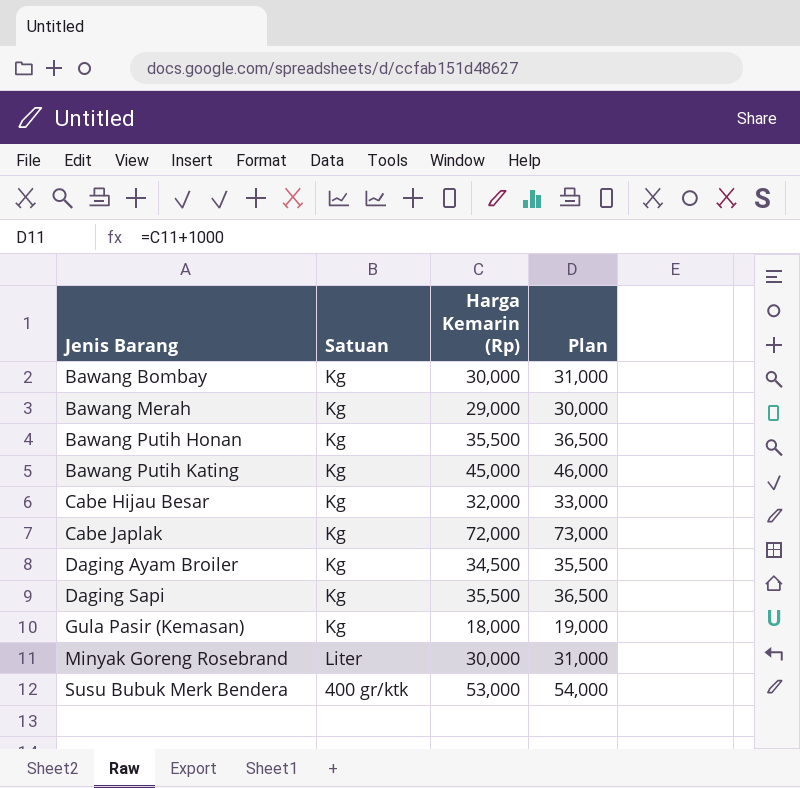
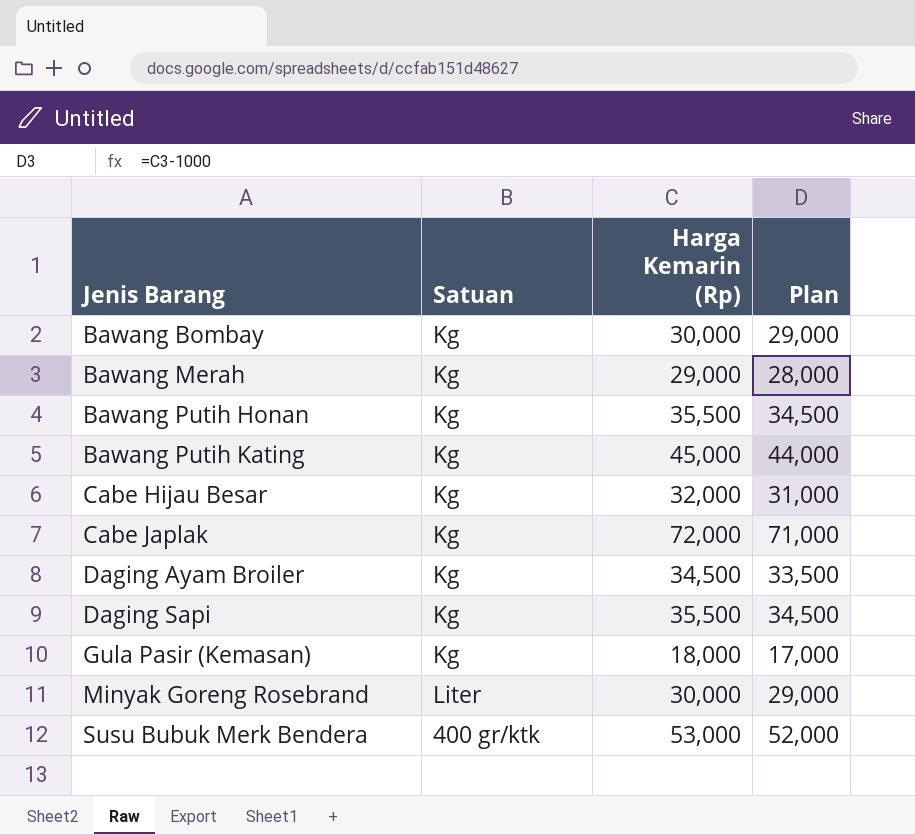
column Plan | formula: [Harga Kemarin (Rp)] + 1000 -> [Harga Kemarin (Rp)] - 1000

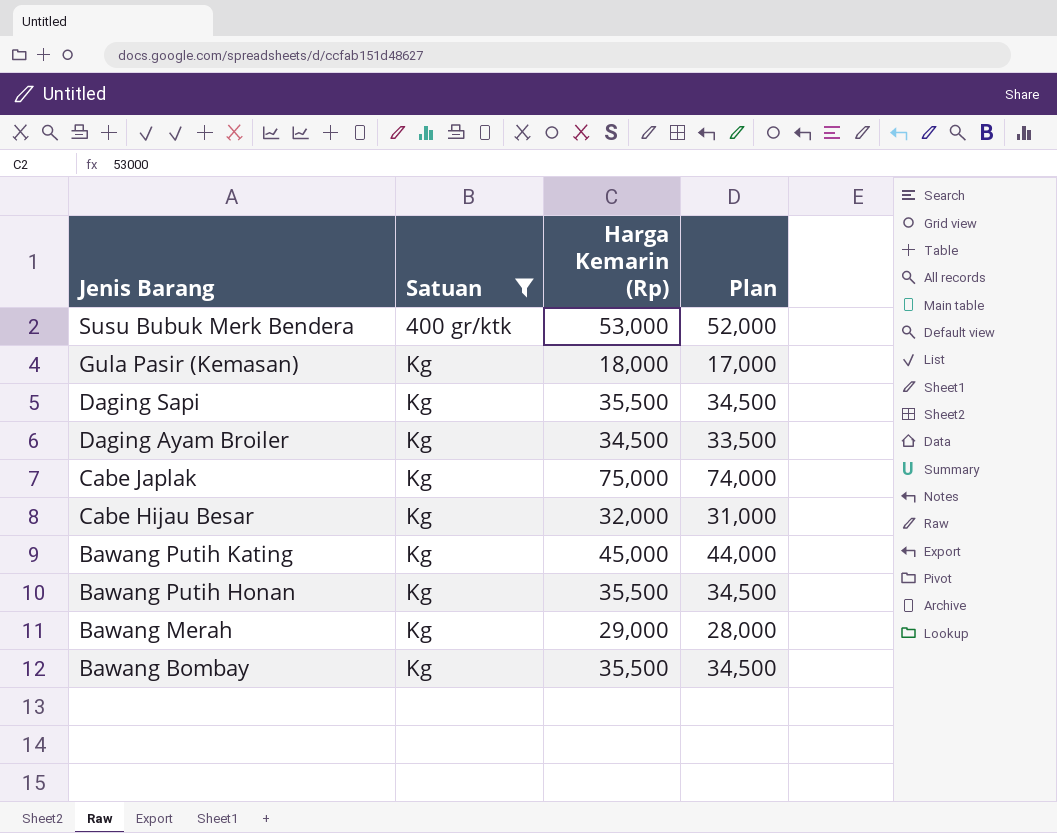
filter: none -> Satuan != Liter
row order: Jenis Barang ascending -> Jenis Barang descending
Cabe Japlak | Harga Kemarin (Rp): 72,000 -> 75,000
Cabe Japlak | Plan: 71,000 -> 74,000
Bawang Bombay | Harga Kemarin (Rp): 30,000 -> 35,500
Bawang Bombay | Plan: 29,000 -> 34,500

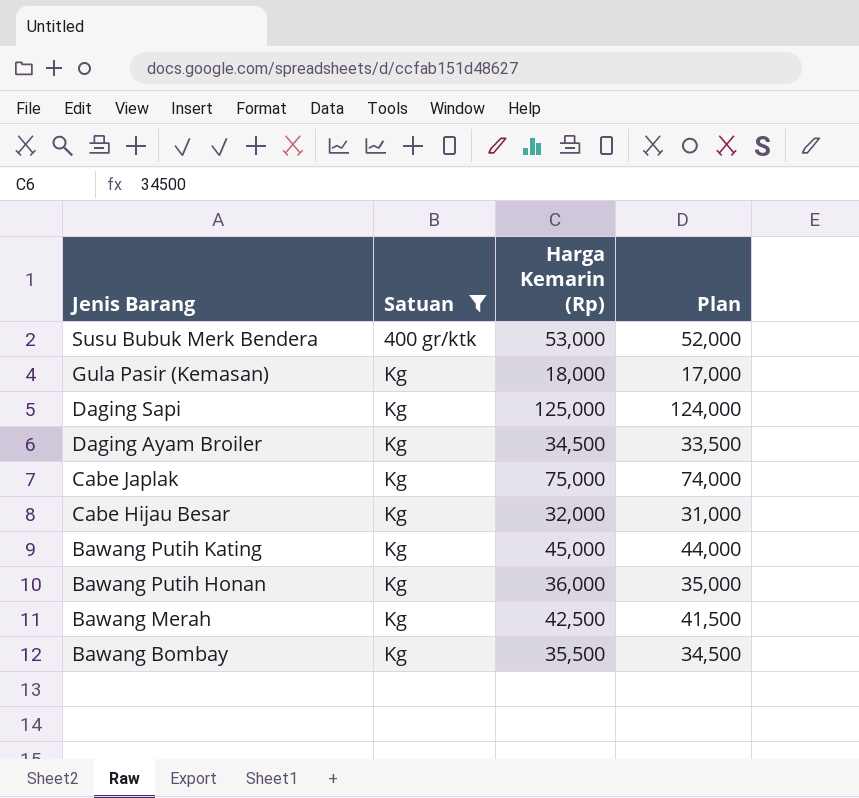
Daging Sapi | Harga Kemarin (Rp): 35,500 -> 125,000
Daging Sapi | Plan: 34,500 -> 124,000
Bawang Putih Honan | Harga Kemarin (Rp): 35,500 -> 36,000
Bawang Putih Honan | Plan: 34,500 -> 35,000
Bawang Merah | Harga Kemarin (Rp): 29,000 -> 42,500
Bawang Merah | Plan: 28,000 -> 41,500

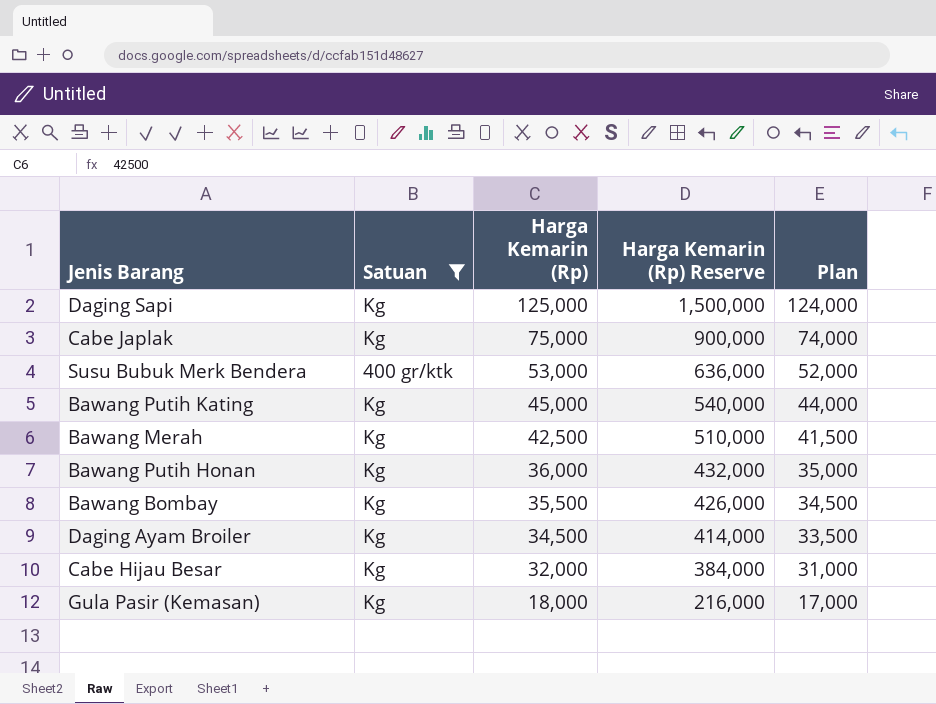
row order: Jenis Barang descending -> Harga Kemarin (Rp) descending
column Harga Kemarin (Rp) Reserve | formula: none -> [Harga Kemarin (Rp)] * 12

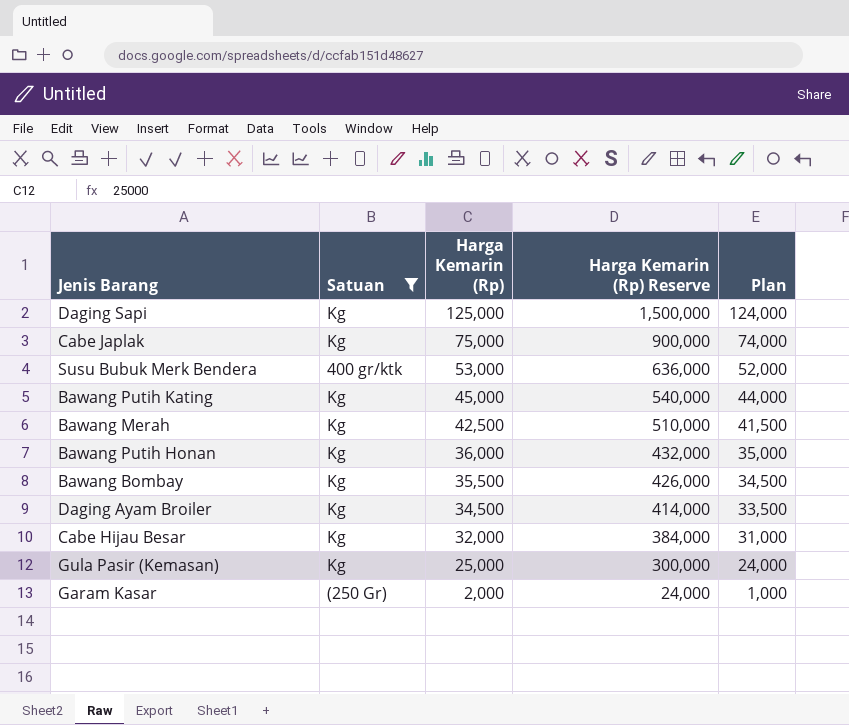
Gula Pasir (Kemasan) | Harga Kemarin (Rp): 18,000 -> 25,000
Gula Pasir (Kemasan) | Harga Kemarin (Rp) Reserve: 216,000 -> 300,000
Gula Pasir (Kemasan) | Plan: 17,000 -> 24,000
row Garam Kasar: none -> (250 Gr) | 2,000 | 24,000 | 1,000

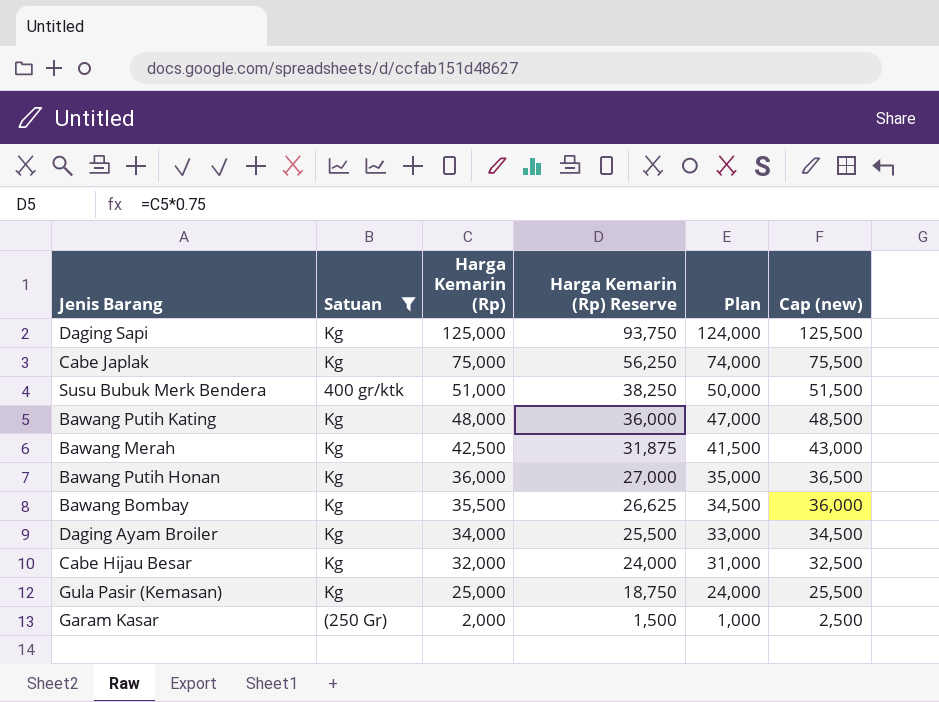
column Harga Kemarin (Rp) Reserve | formula: [Harga Kemarin (Rp)] * 12 -> [Harga Kemarin (Rp)] * 0.75
column Cap (new) | formula: none -> [Harga Kemarin (Rp)] + 500
Susu Bubuk Merk Bendera | Harga Kemarin (Rp): 53,000 -> 51,000
Susu Bubuk Merk Bendera | Plan: 52,000 -> 50,000
Bawang Putih Kating | Harga Kemarin (Rp): 45,000 -> 48,000
Bawang Putih Kating | Plan: 44,000 -> 47,000
Daging Ayam Broiler | Harga Kemarin (Rp): 34,500 -> 34,000
Daging Ayam Broiler | Plan: 33,500 -> 33,000

